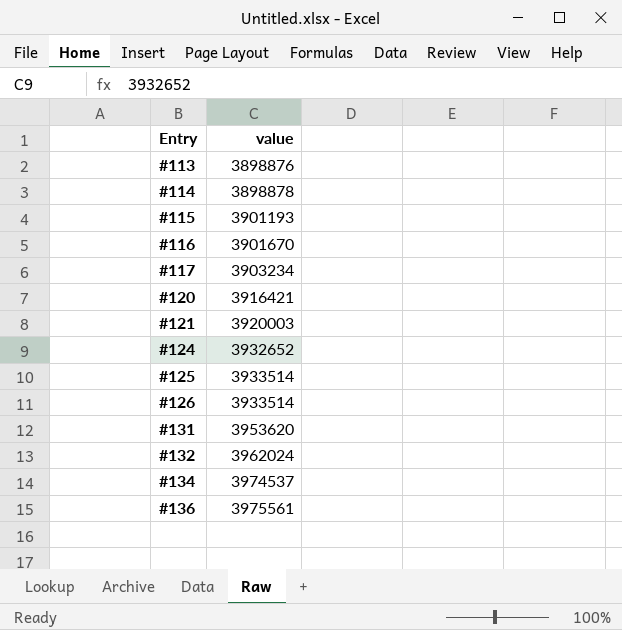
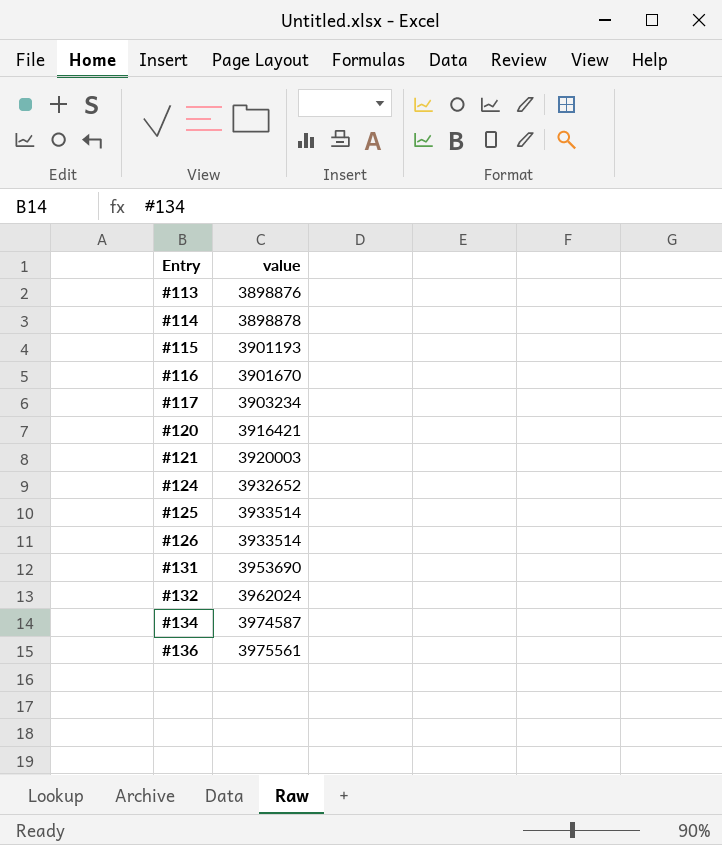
#131 | value: 3953620 -> 3953690
#134 | value: 3974537 -> 3974587

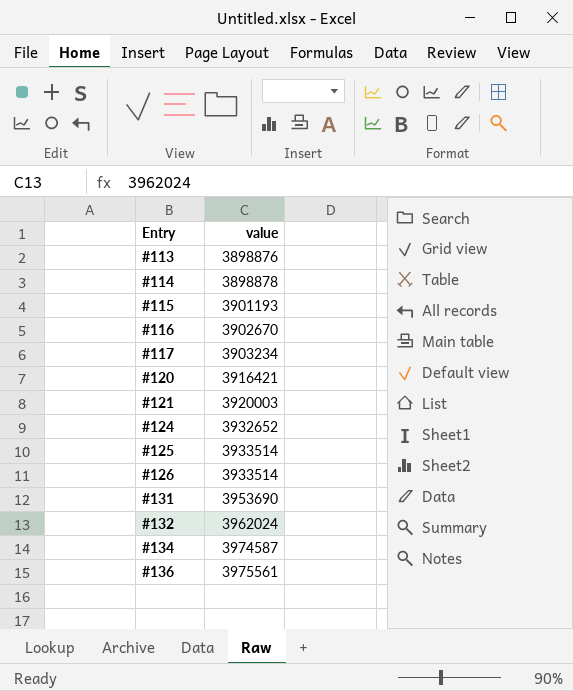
#116 | value: 3901670 -> 3902670

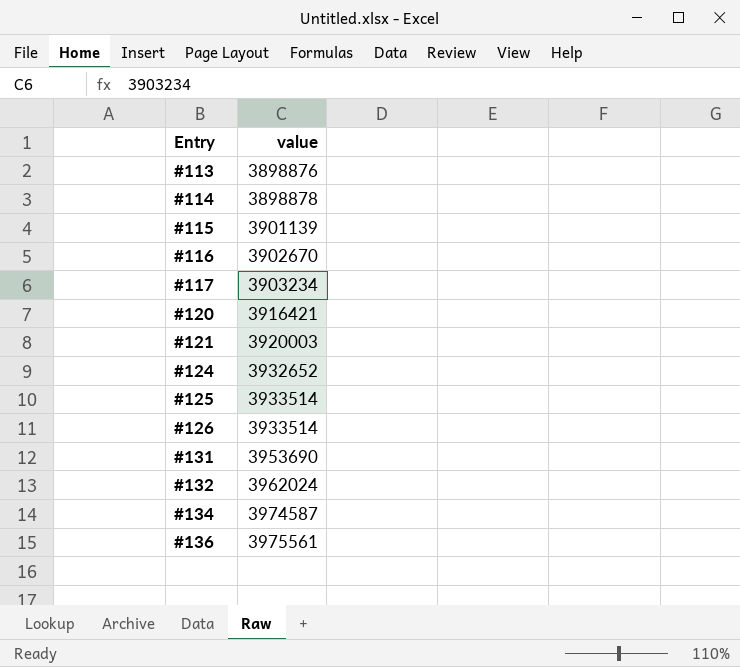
#115 | value: 3901193 -> 3901139

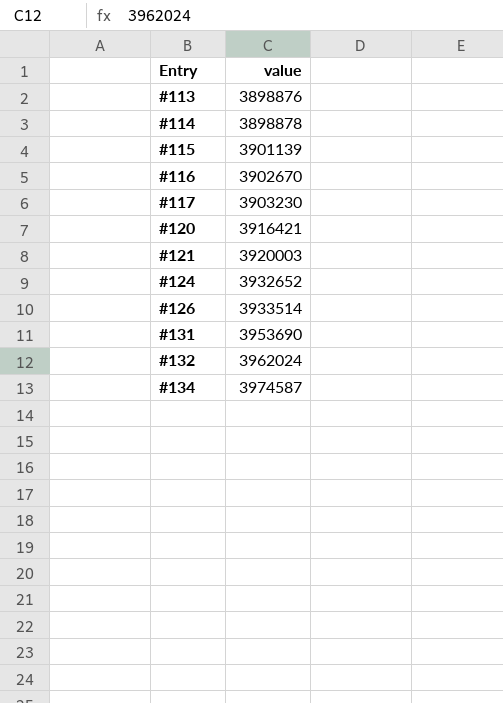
row #125: 3933514 -> none
row #136: 3975561 -> none
#117 | value: 3903234 -> 3903230

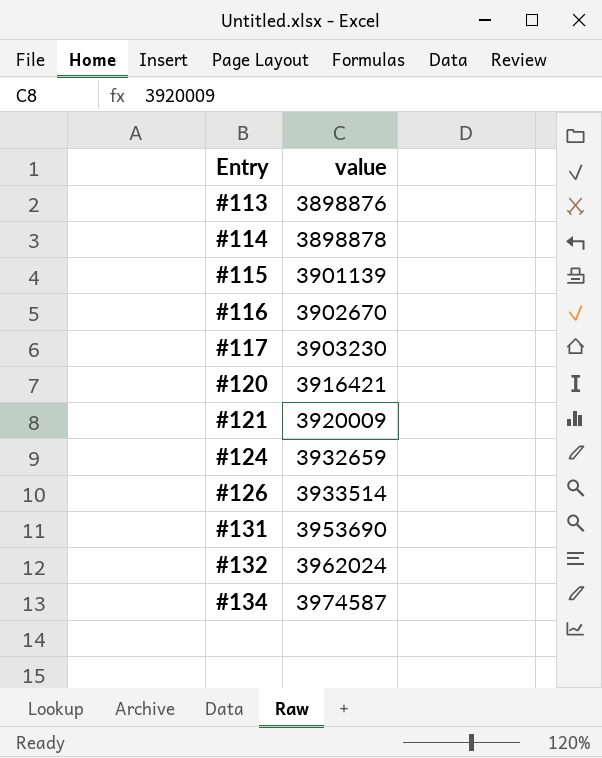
#121 | value: 3920003 -> 3920009
#124 | value: 3932652 -> 3932659

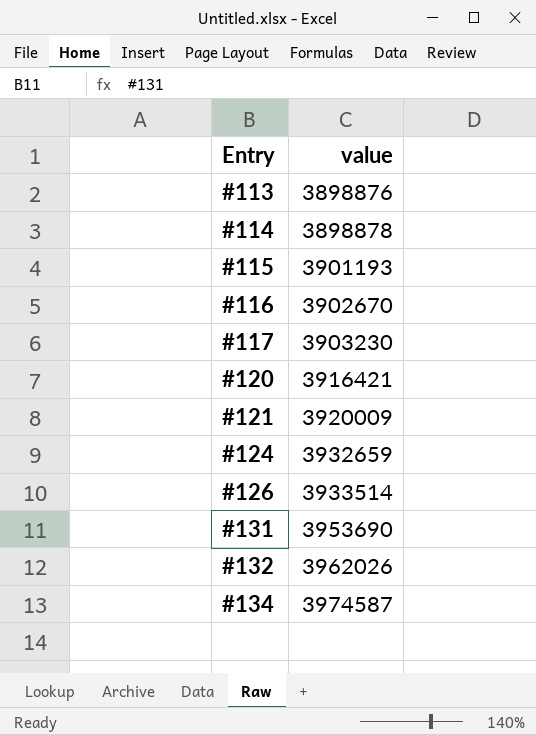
#115 | value: 3901139 -> 3901193
#132 | value: 3962024 -> 3962026

